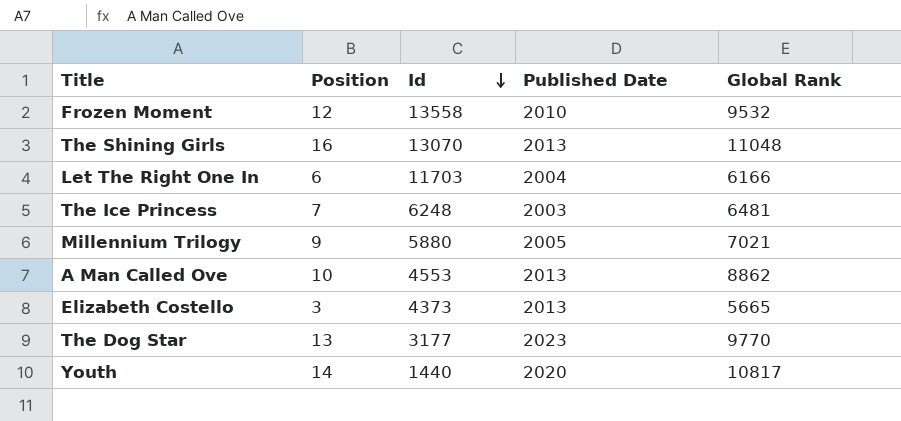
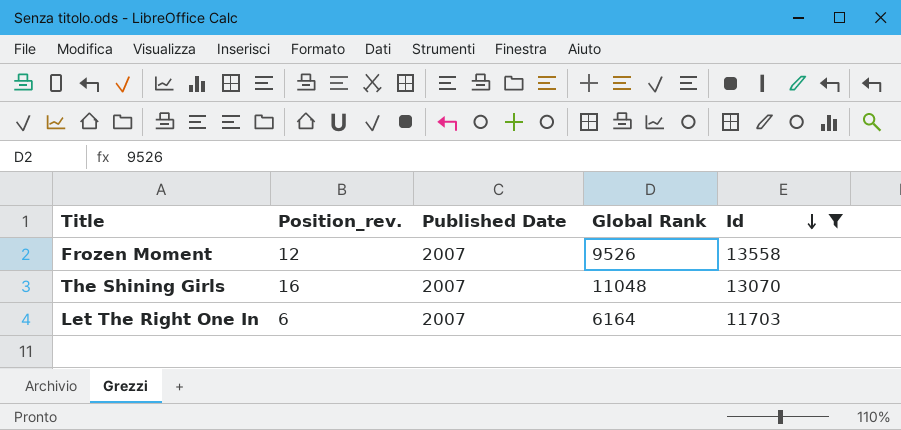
filter: none -> Id >= 11703
column name: Position -> Position_rev.
column Id | position: 3 -> 5
Frozen Moment | Published Date: 2010 -> 2007
Frozen Moment | Global Rank: 9532 -> 9526
The Shining Girls | Published Date: 2013 -> 2007
Let The Right One In | Published Date: 2004 -> 2007
Let The Right One In | Global Rank: 6166 -> 6164

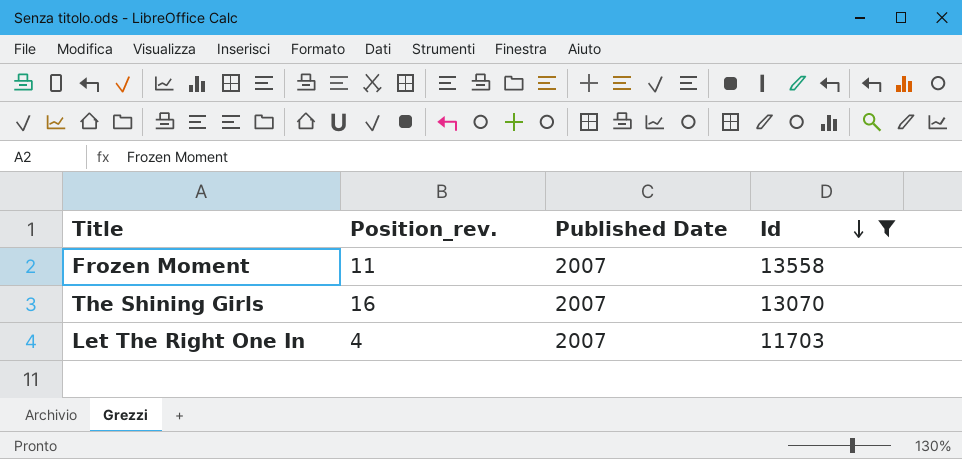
column Global Rank | position: 4 -> none
Frozen Moment | Position_rev.: 12 -> 11
Let The Right One In | Position_rev.: 6 -> 4

